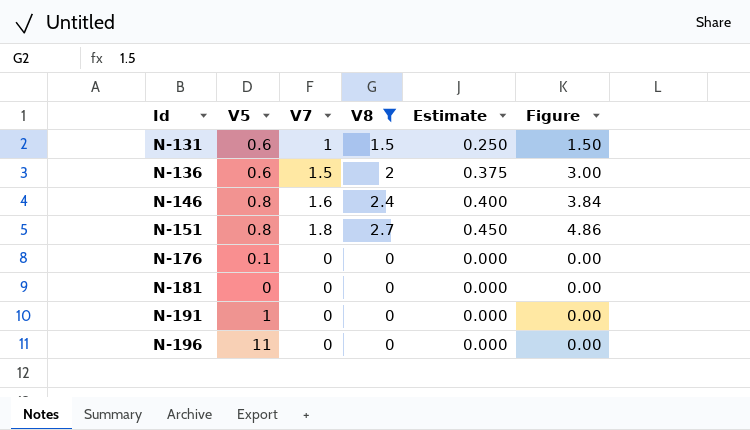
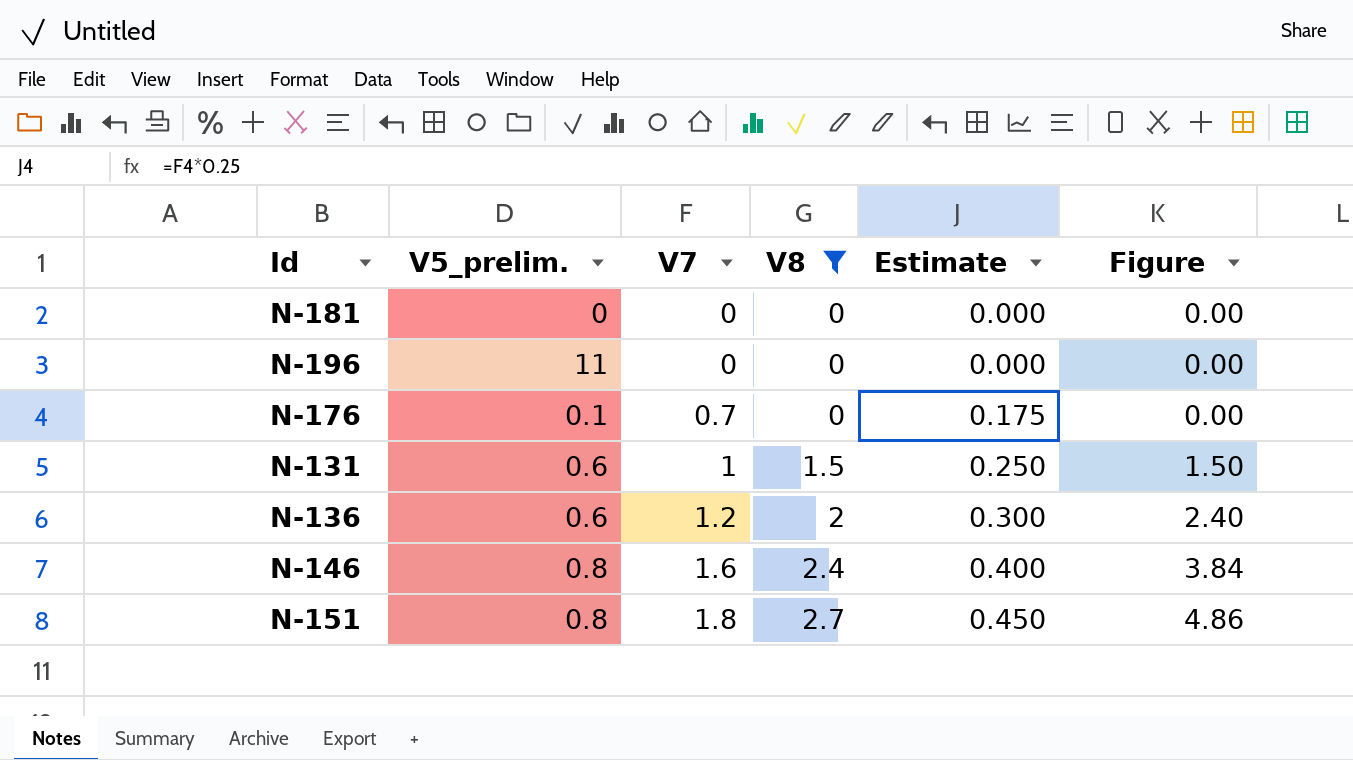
row order: Id ascending -> V7 ascending
column name: V5 -> V5_prelim.
row N-191: 1 | 0 | 0 | 0.000 | 0.00 -> none
N-176 | V7: 0 -> 0.7
N-176 | Estimate: 0.000 -> 0.175
N-136 | V7: 1.5 -> 1.2
N-136 | Estimate: 0.375 -> 0.300
N-136 | Figure: 3.00 -> 2.40

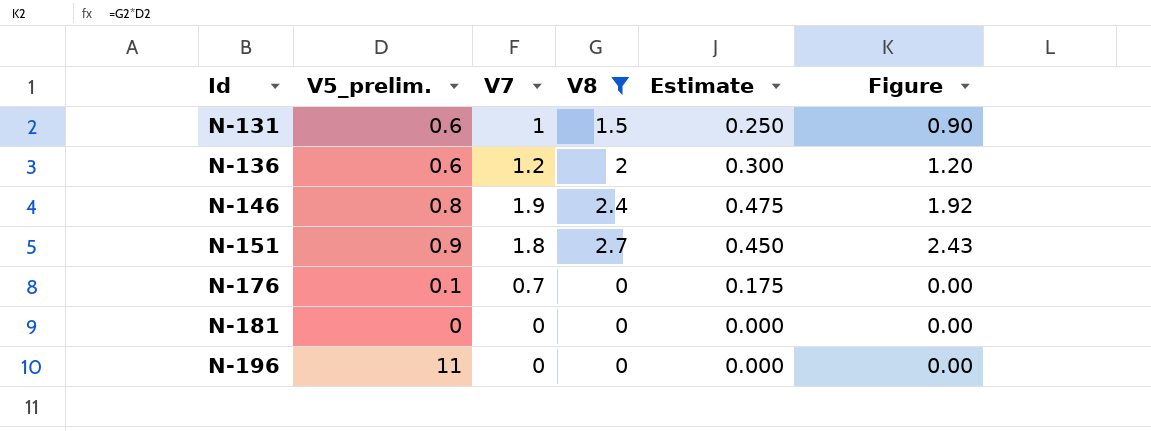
row order: V7 ascending -> Id ascending
column Figure | formula: [V7] * [V8] -> [V5_prelim.] * [V8]
N-146 | V7: 1.6 -> 1.9
N-146 | Estimate: 0.400 -> 0.475
N-151 | V5_prelim.: 0.8 -> 0.9

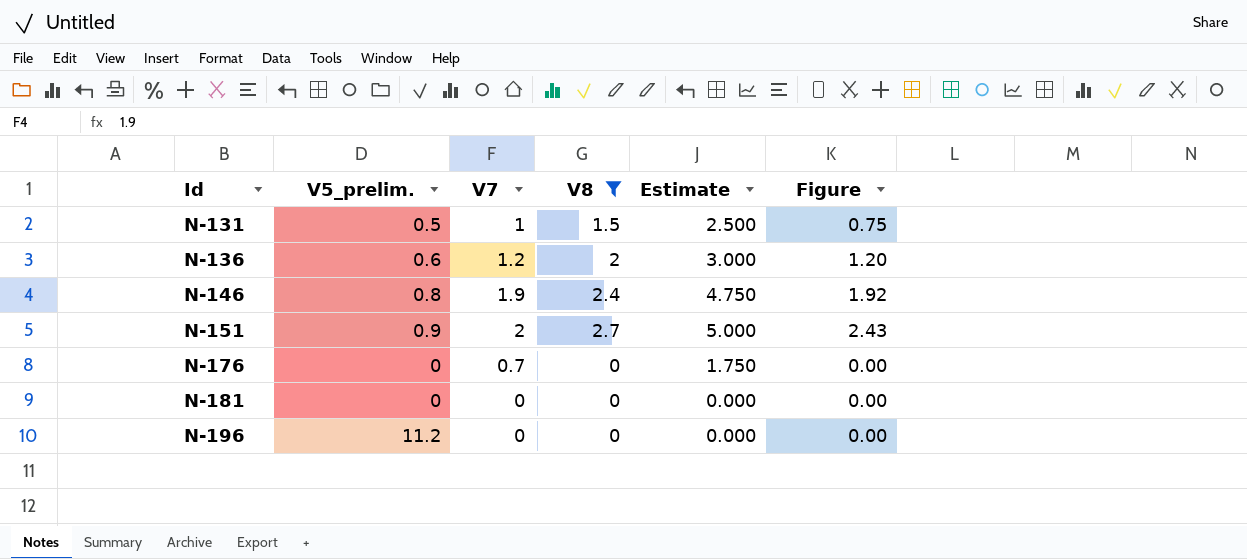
column Estimate | formula: [V7] * 0.25 -> [V7] * 2.5
N-131 | V5_prelim.: 0.6 -> 0.5
N-131 | Figure: 0.90 -> 0.75
N-151 | V7: 1.8 -> 2
N-176 | V5_prelim.: 0.1 -> 0
N-196 | V5_prelim.: 11 -> 11.2

